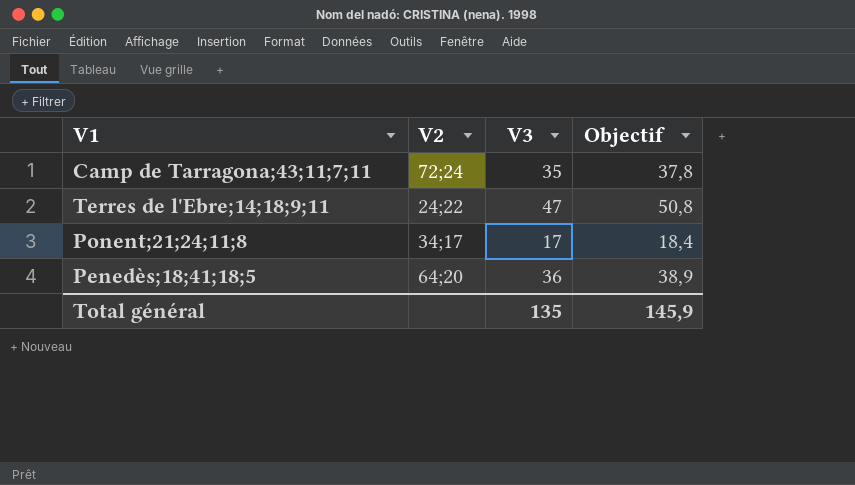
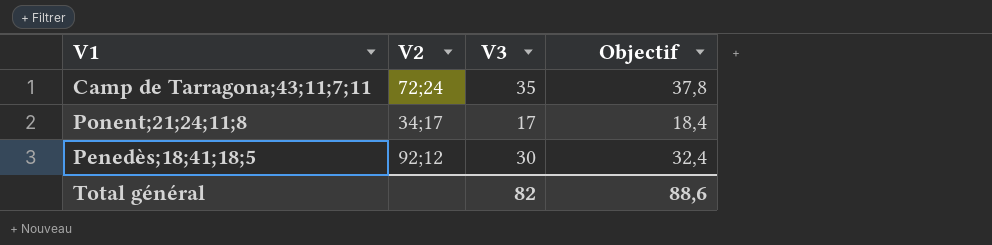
row Terres de l'Ebre;14;18;9;11: 24;22 | 47 | 50,8 -> none
Penedès;18;41;18;5 | V2: 64;20 -> 92;12
Penedès;18;41;18;5 | V3: 36 -> 30
Penedès;18;41;18;5 | Objectif: 38,9 -> 32,4
Total général | V3: 135 -> 82
Total général | Objectif: 145,9 -> 88,6

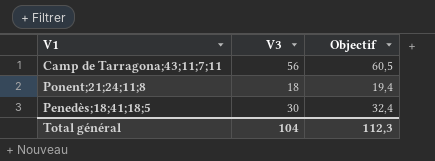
column V2 | position: 2 -> none
Camp de Tarragona;43;11;7;11 | V3: 35 -> 56
Camp de Tarragona;43;11;7;11 | Objectif: 37,8 -> 60,5
Ponent;21;24;11;8 | V3: 17 -> 18
Ponent;21;24;11;8 | Objectif: 18,4 -> 19,4
Total général | V3: 82 -> 104
Total général | Objectif: 88,6 -> 112,3

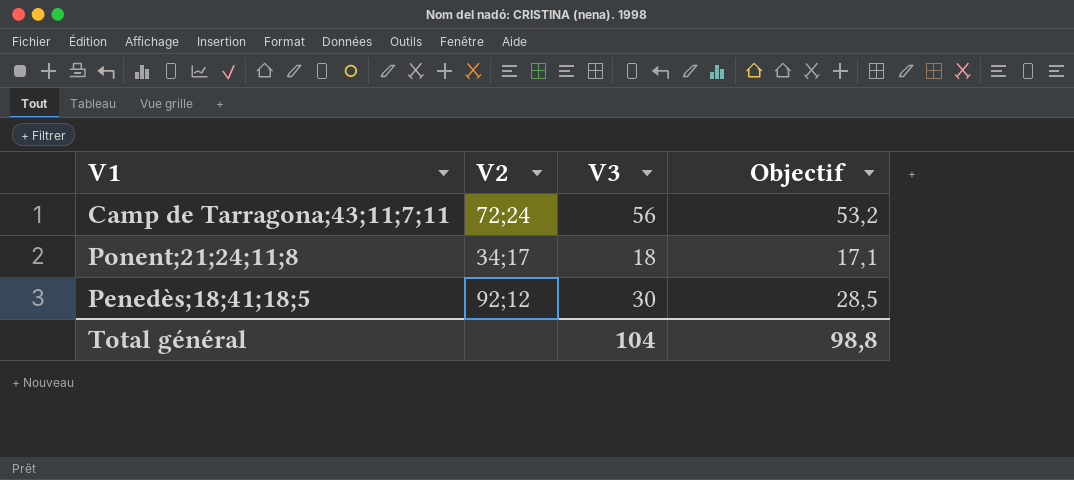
column V2 | position: none -> 2
column Objectif | formula: [V3] * 1,08 -> [V3] * 0,95
Total général | Objectif: 112,3 -> 98,8

